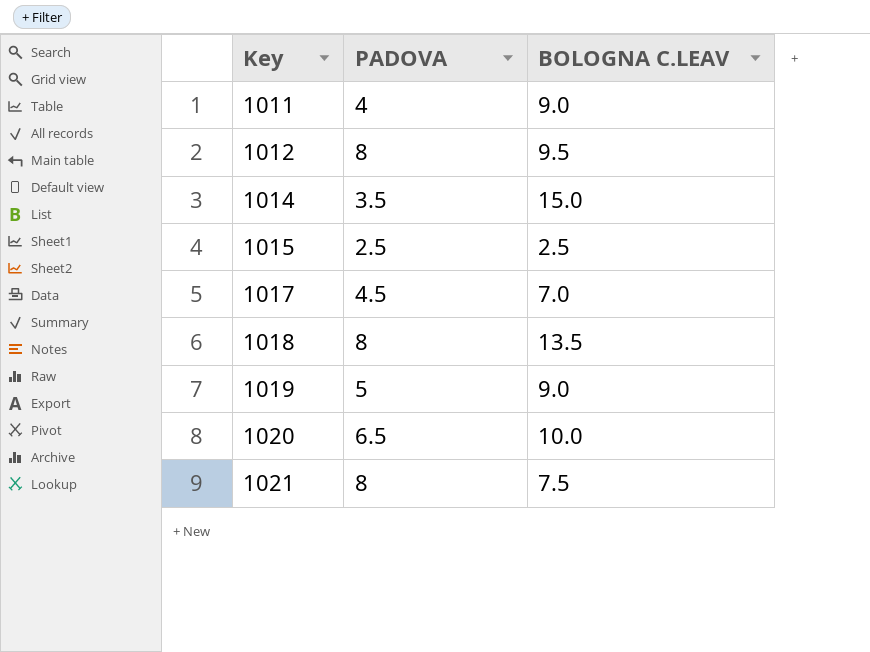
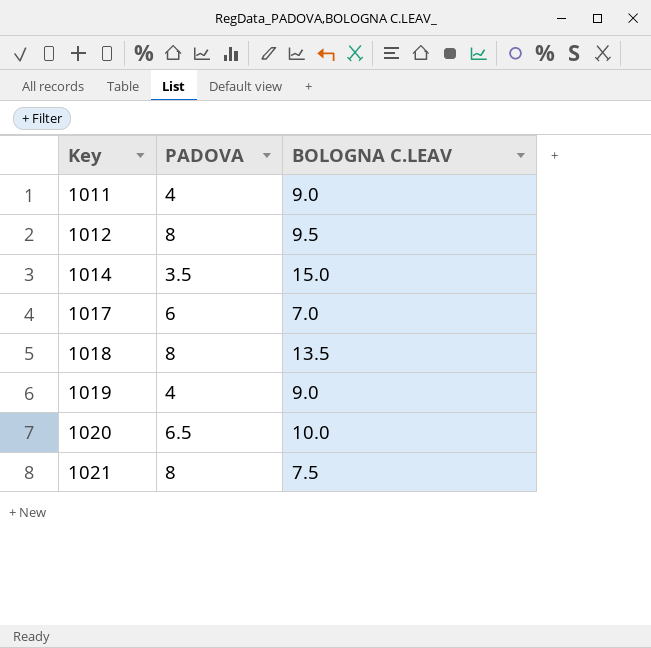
row 1015: 2.5 | 2.5 -> none
1017 | PADOVA: 4.5 -> 6
1019 | PADOVA: 5 -> 4

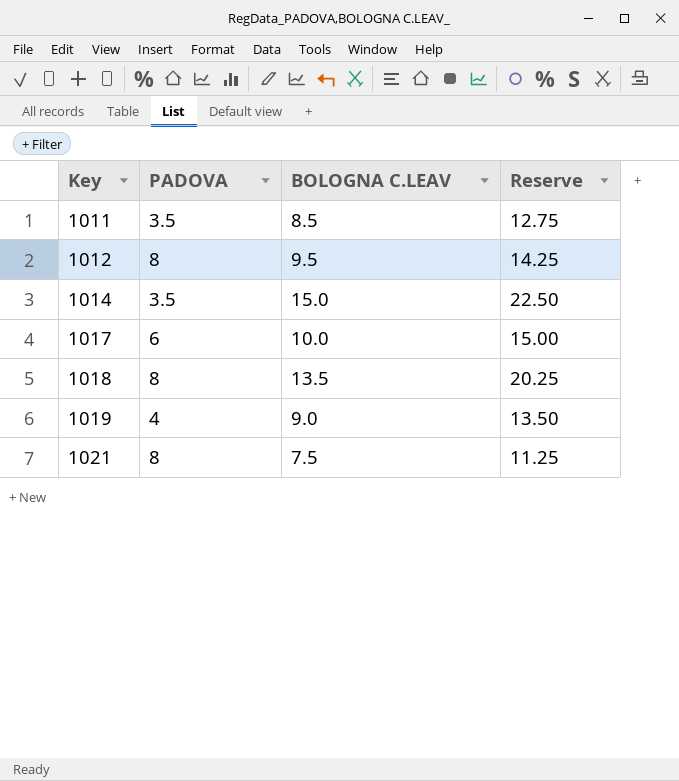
column Reserve | formula: none -> [BOLOGNA C.LEAV] * 1.5
row 1020: 6.5 | 10.0 -> none
1011 | PADOVA: 4 -> 3.5
1011 | BOLOGNA C.LEAV: 9.0 -> 8.5
1017 | BOLOGNA C.LEAV: 7.0 -> 10.0

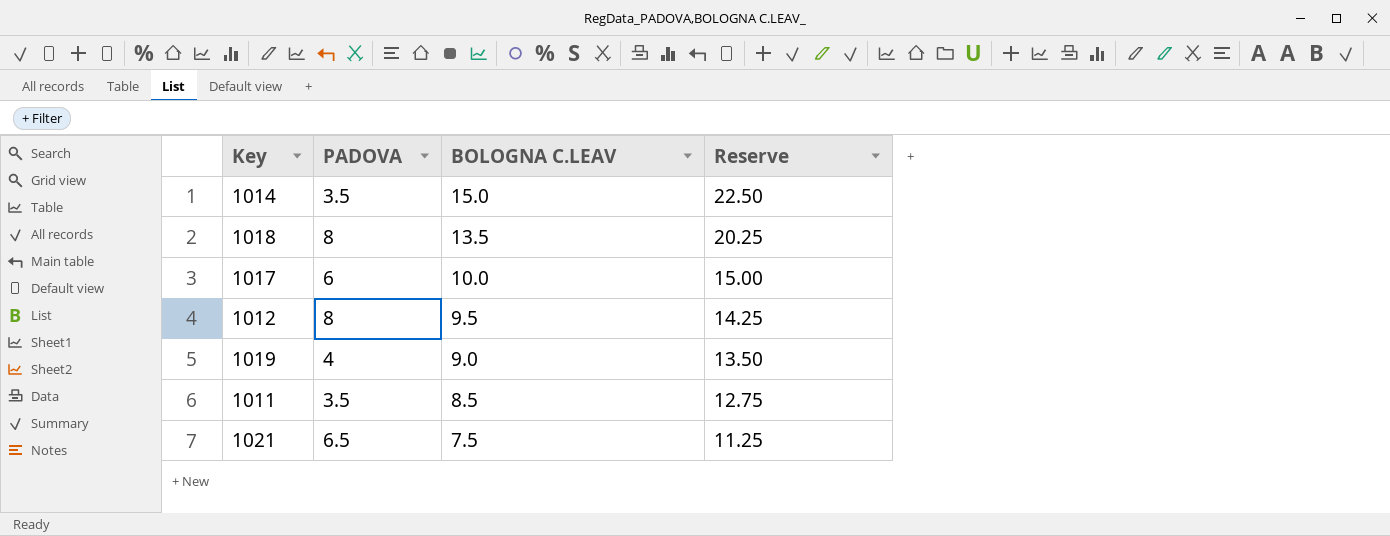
row order: Key ascending -> BOLOGNA C.LEAV descending
1021 | PADOVA: 8 -> 6.5

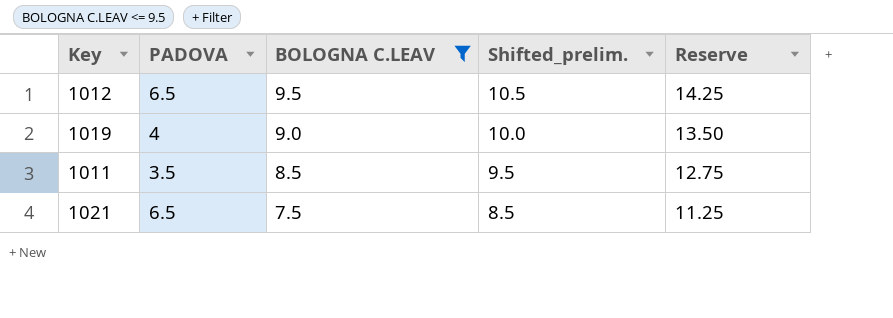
filter: none -> BOLOGNA C.LEAV <= 9.5
column Shifted_prelim. | formula: none -> [BOLOGNA C.LEAV] + 1
1012 | PADOVA: 8 -> 6.5

